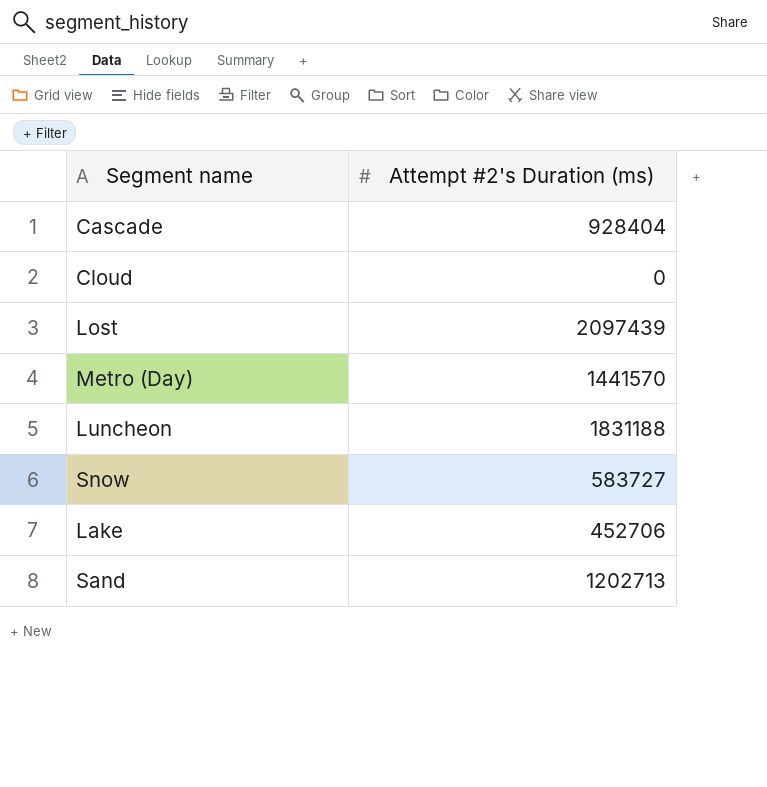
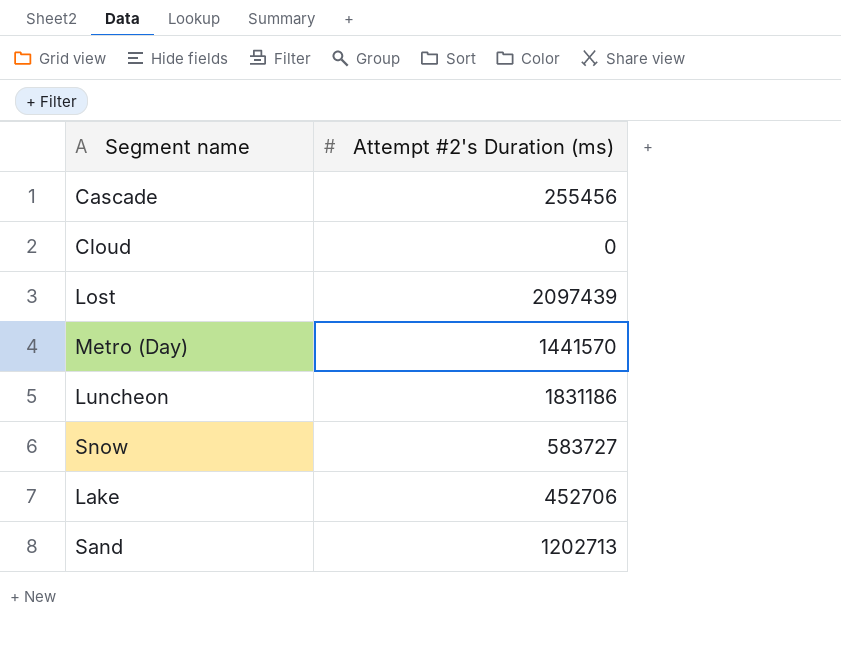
Cascade | Attempt #2's Duration (ms): 928404 -> 255456
Luncheon | Attempt #2's Duration (ms): 1831188 -> 1831186

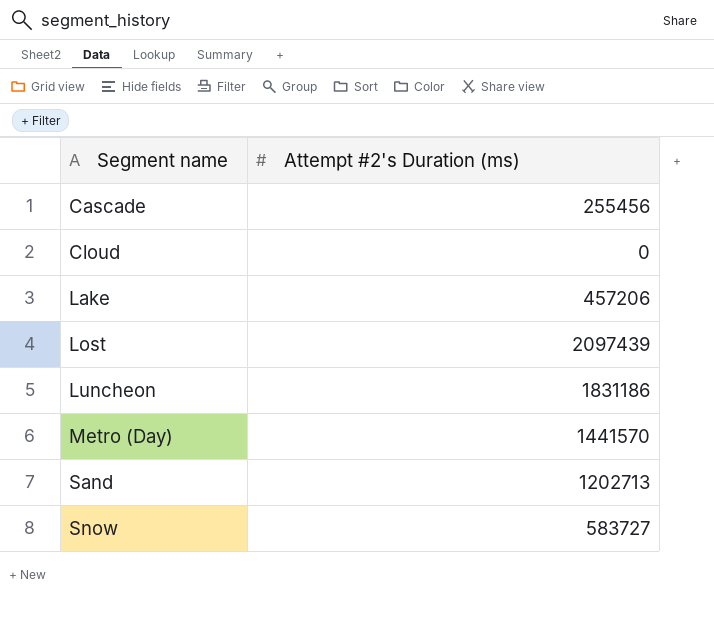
row order: none -> Segment name ascending
Lake | Attempt #2's Duration (ms): 452706 -> 457206

